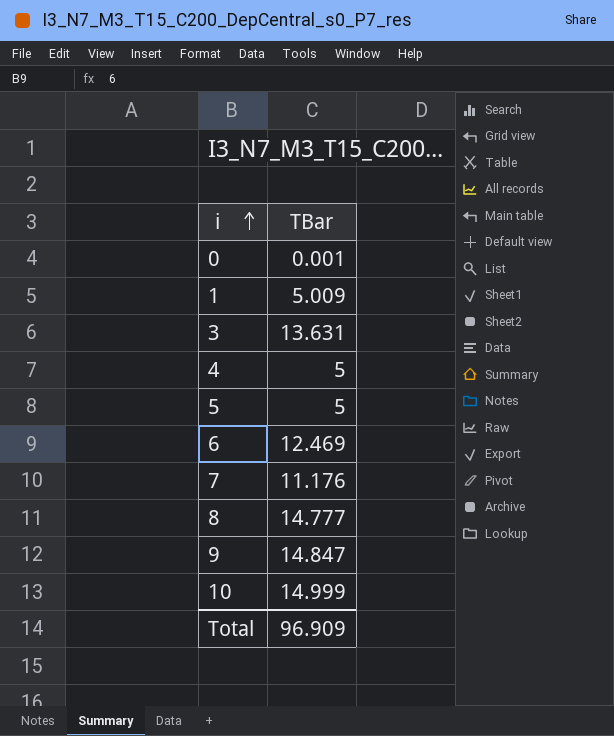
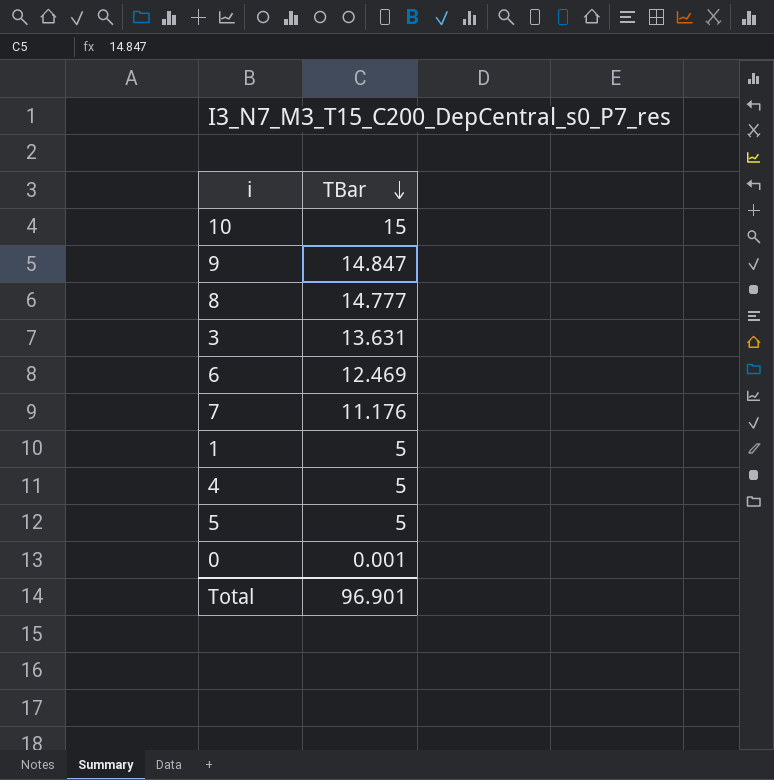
row order: i ascending -> TBar descending
10 | TBar: 14.999 -> 15
1 | TBar: 5.009 -> 5
Total | TBar: 96.909 -> 96.901

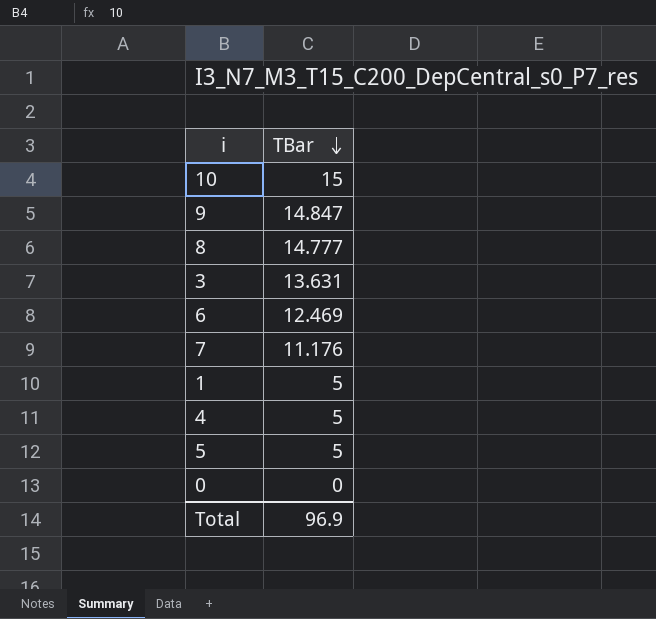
0 | TBar: 0.001 -> 0
Total | TBar: 96.901 -> 96.9

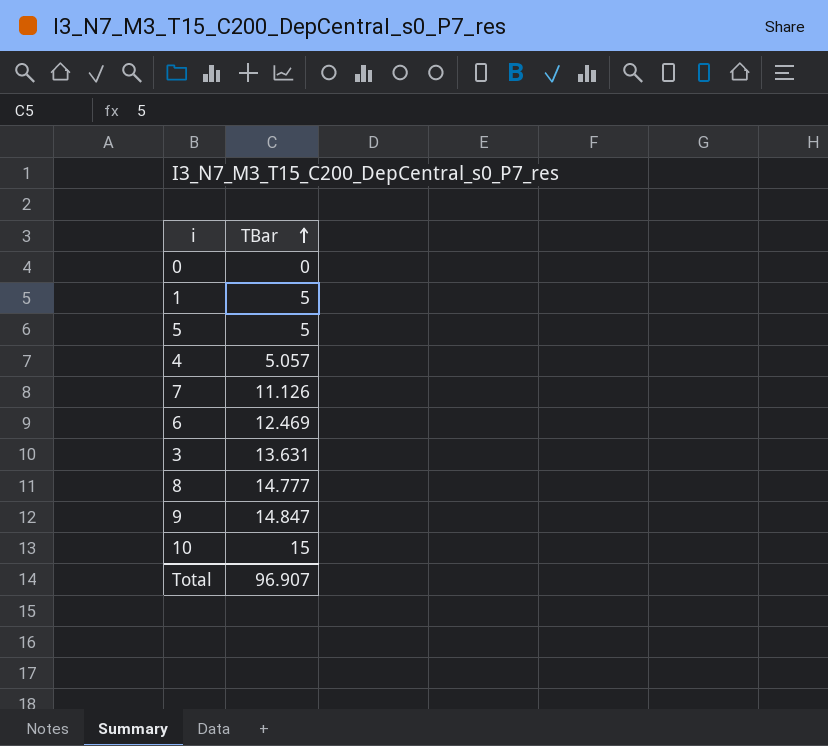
row order: TBar descending -> TBar ascending
4 | TBar: 5 -> 5.057
7 | TBar: 11.176 -> 11.126
Total | TBar: 96.9 -> 96.907

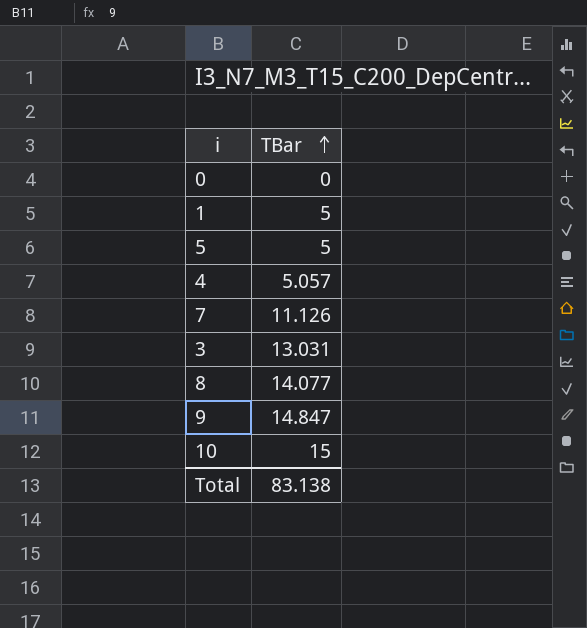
row 6: 12.469 -> none
3 | TBar: 13.631 -> 13.031
8 | TBar: 14.777 -> 14.077
Total | TBar: 96.907 -> 83.138

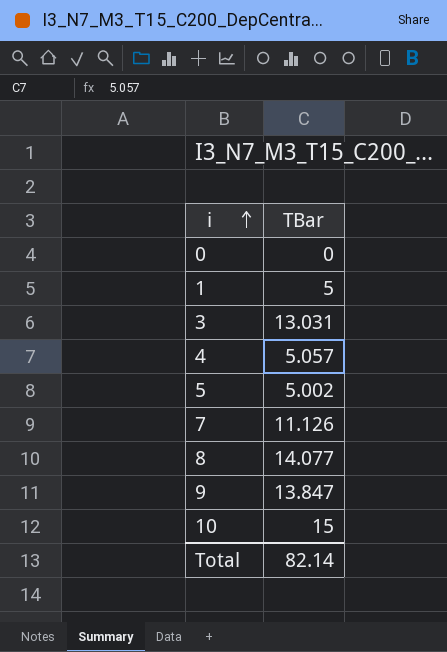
row order: TBar ascending -> i ascending
5 | TBar: 5 -> 5.002
9 | TBar: 14.847 -> 13.847
Total | TBar: 83.138 -> 82.14

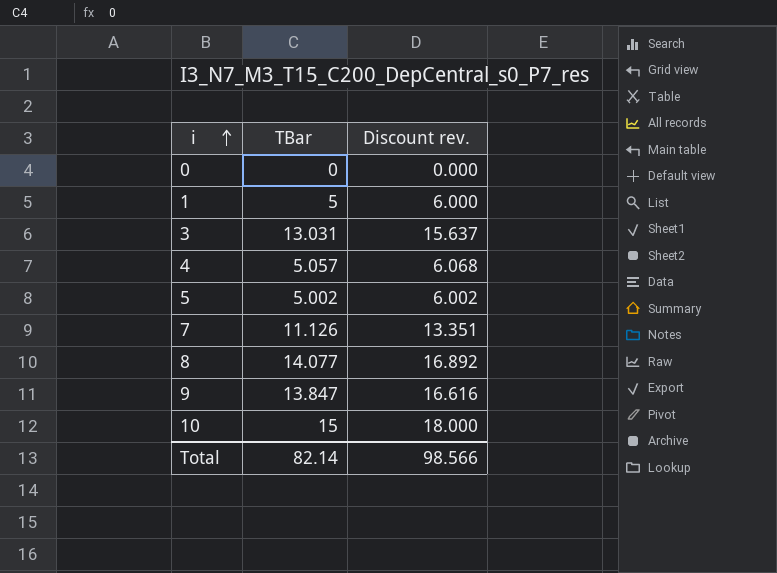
column Discount rev. | formula: none -> [TBar] * 1.2

